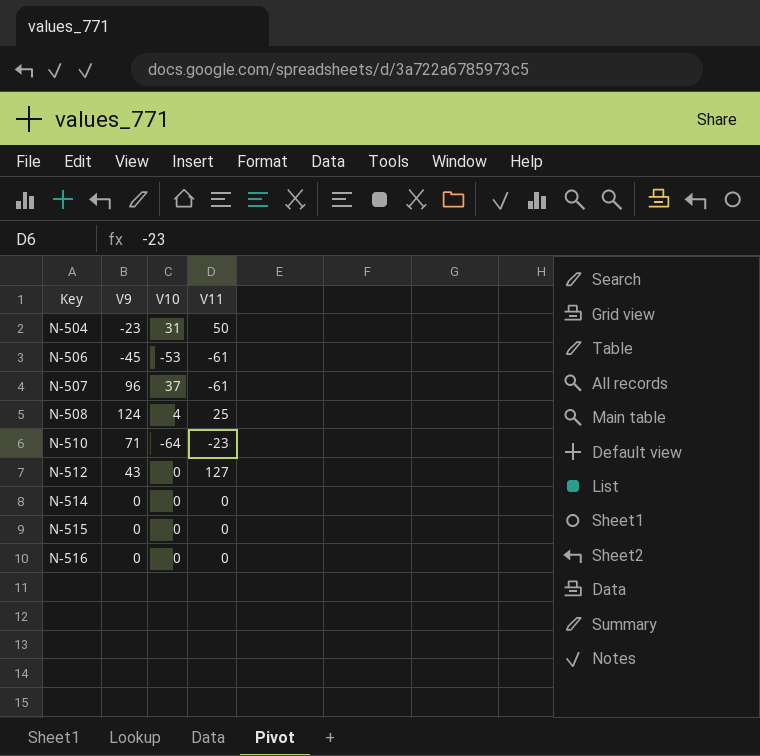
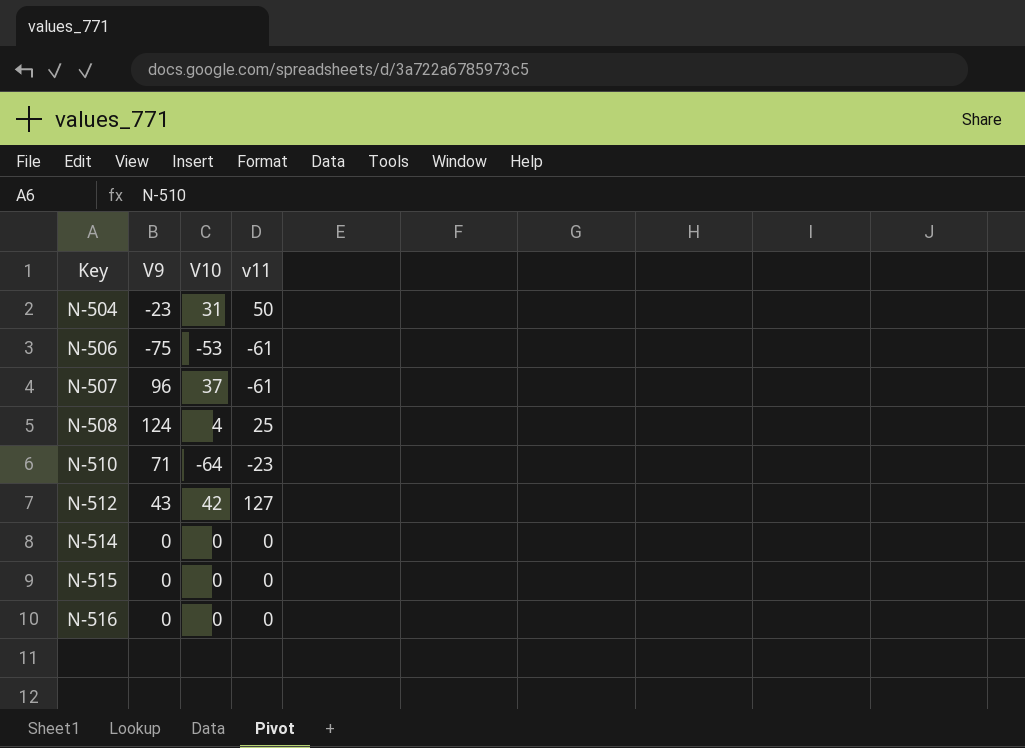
column name: V11 -> v11
N-506 | V9: -45 -> -75
N-512 | V10: 0 -> 42

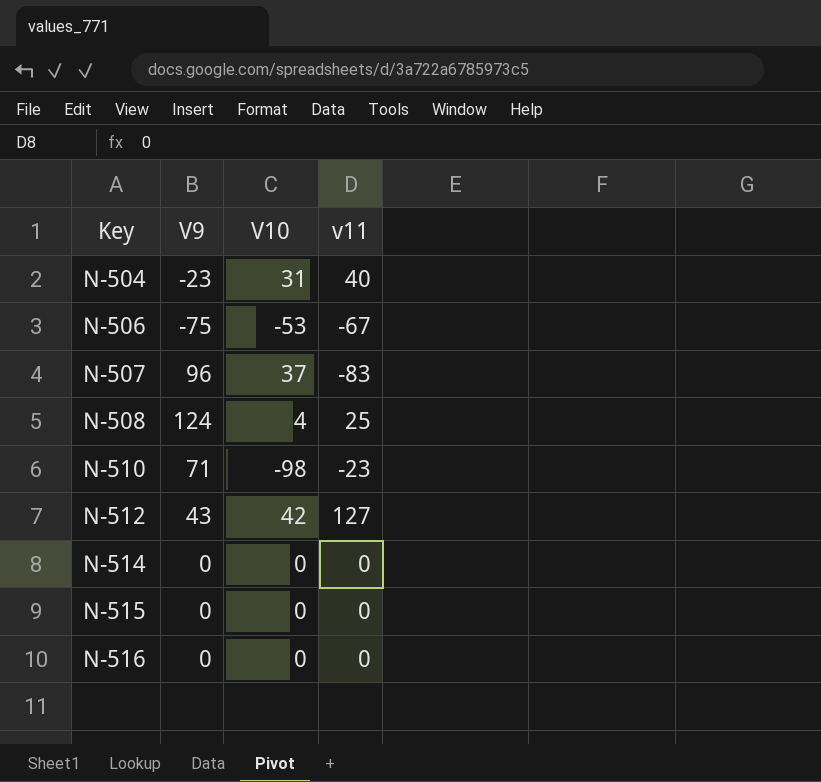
N-504 | v11: 50 -> 40
N-506 | v11: -61 -> -67
N-507 | v11: -61 -> -83
N-510 | V10: -64 -> -98

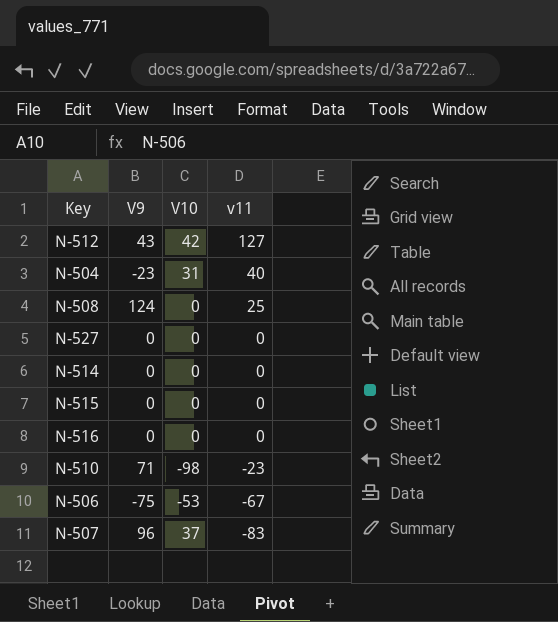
row order: Key ascending -> v11 descending
N-508 | V10: 4 -> 0
row N-527: none -> 0 | 0 | 0

